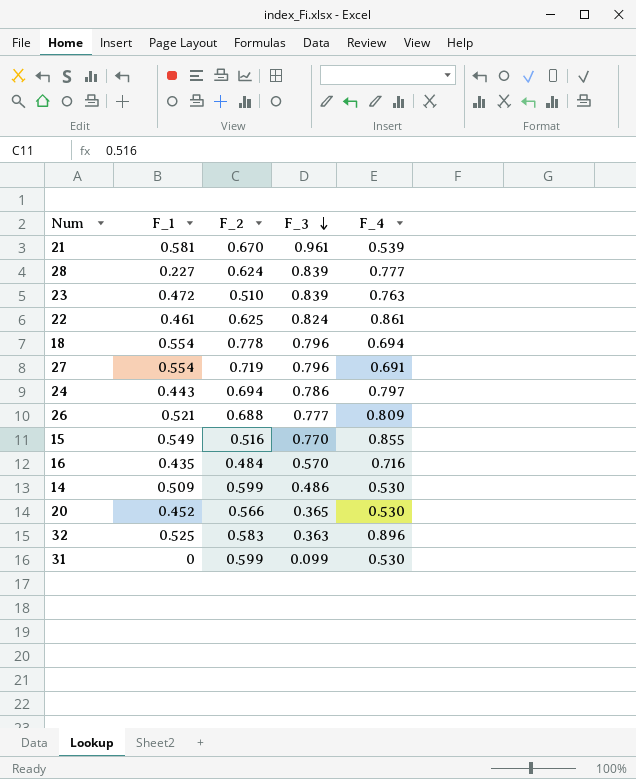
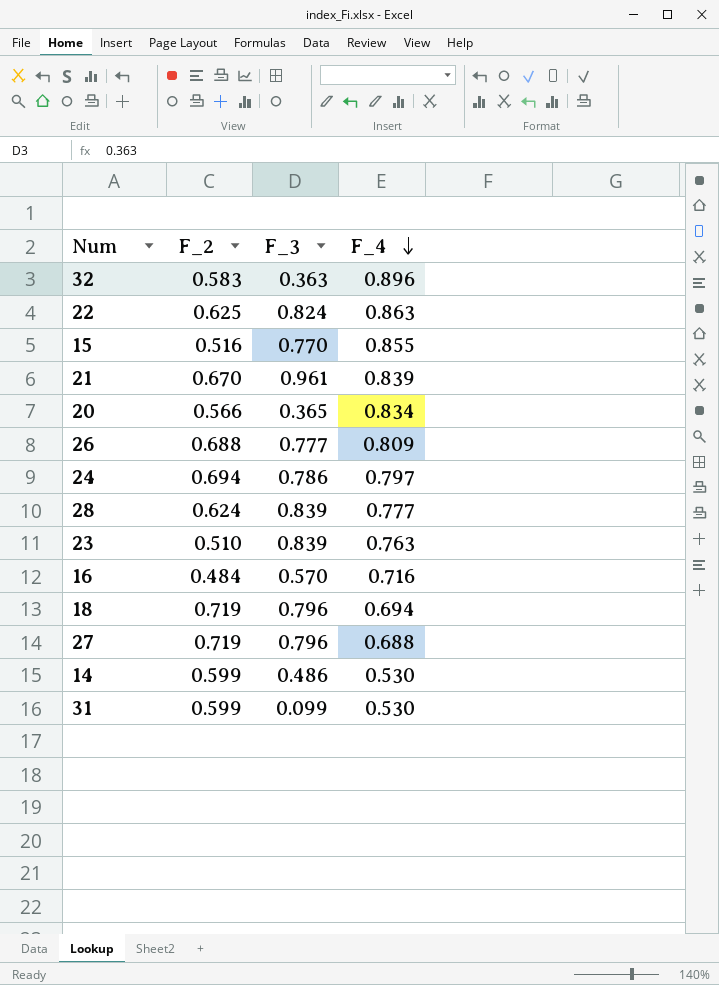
row order: F_3 descending -> F_4 descending
column F_1 | position: 2 -> none
22 | F_4: 0.861 -> 0.863
21 | F_4: 0.539 -> 0.839
20 | F_4: 0.530 -> 0.834
18 | F_2: 0.778 -> 0.719
27 | F_4: 0.691 -> 0.688

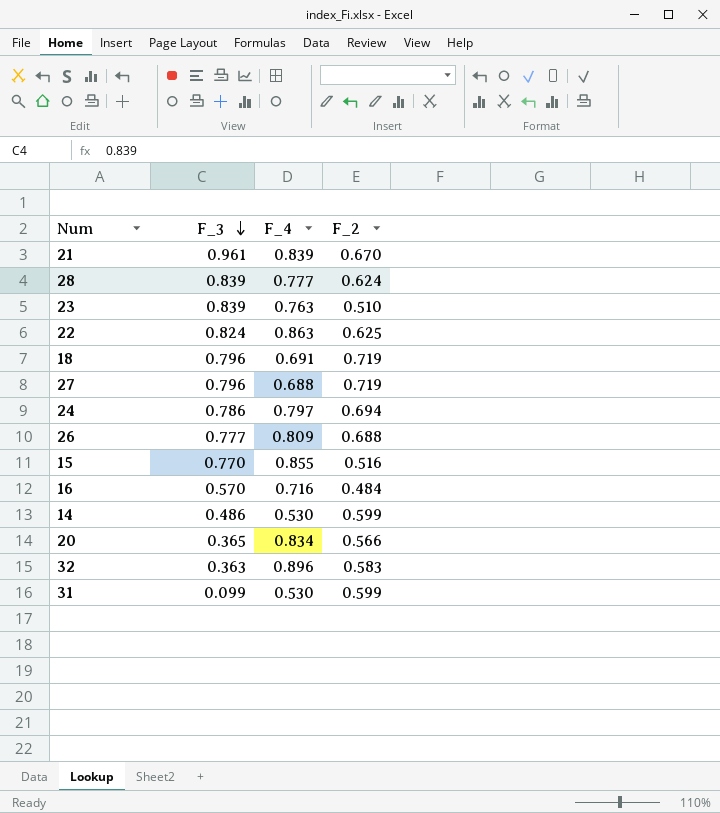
row order: F_4 descending -> F_3 descending
column F_2 | position: 2 -> 4
18 | F_4: 0.694 -> 0.691

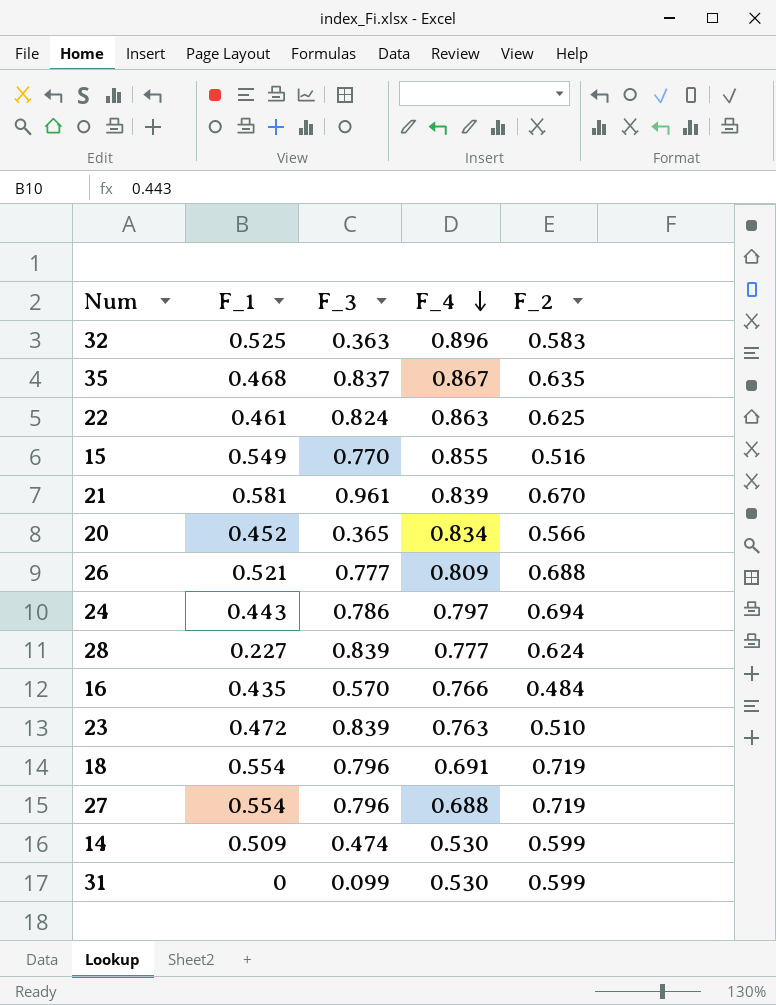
row order: F_3 descending -> F_4 descending
column F_1 | position: none -> 2
row 35: none -> 0.468 | 0.837 | 0.867 | 0.635
16 | F_4: 0.716 -> 0.766
14 | F_3: 0.486 -> 0.474

